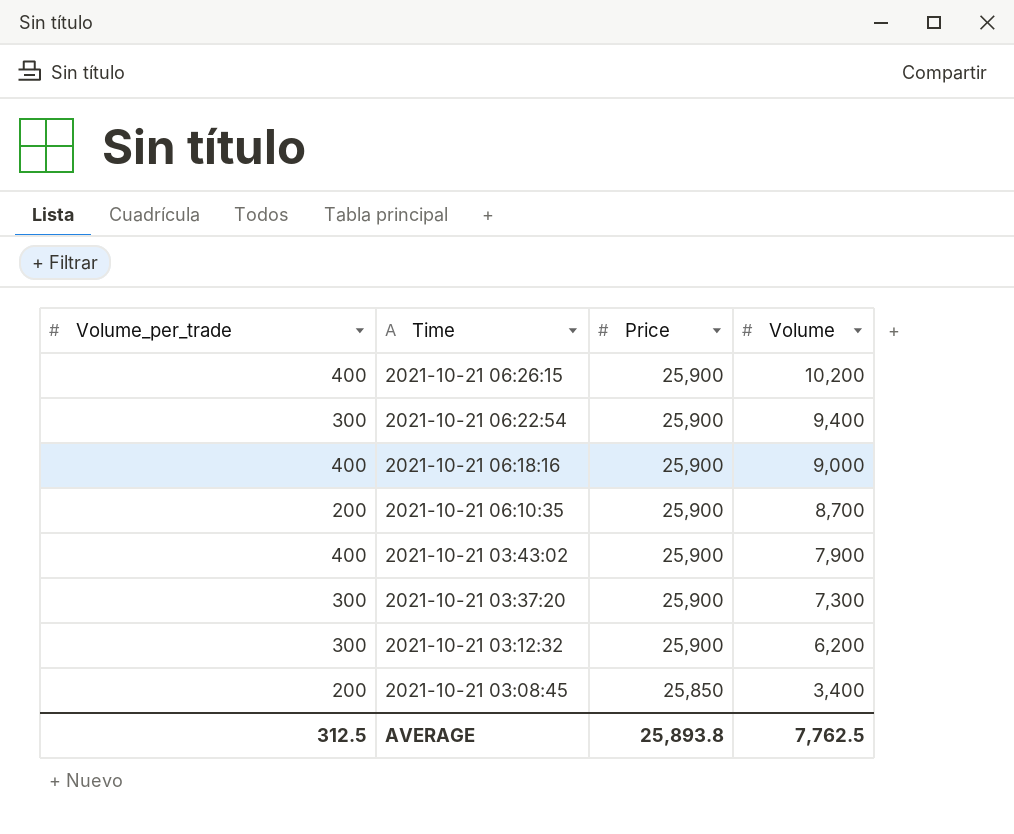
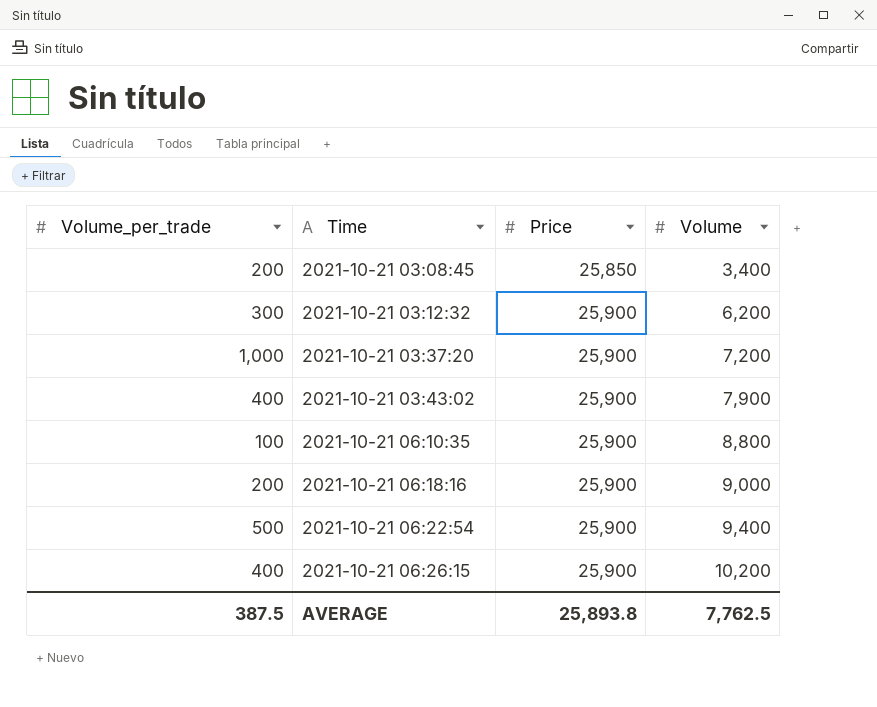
row order: Time descending -> Time ascending
2021-10-21 03:37:20 | Volume_per_trade: 300 -> 1,000
2021-10-21 03:37:20 | Volume: 7,300 -> 7,200
2021-10-21 06:10:35 | Volume_per_trade: 200 -> 100
2021-10-21 06:10:35 | Volume: 8,700 -> 8,800
2021-10-21 06:18:16 | Volume_per_trade: 400 -> 200
2021-10-21 06:22:54 | Volume_per_trade: 300 -> 500
AVERAGE | Volume_per_trade: 312.5 -> 387.5

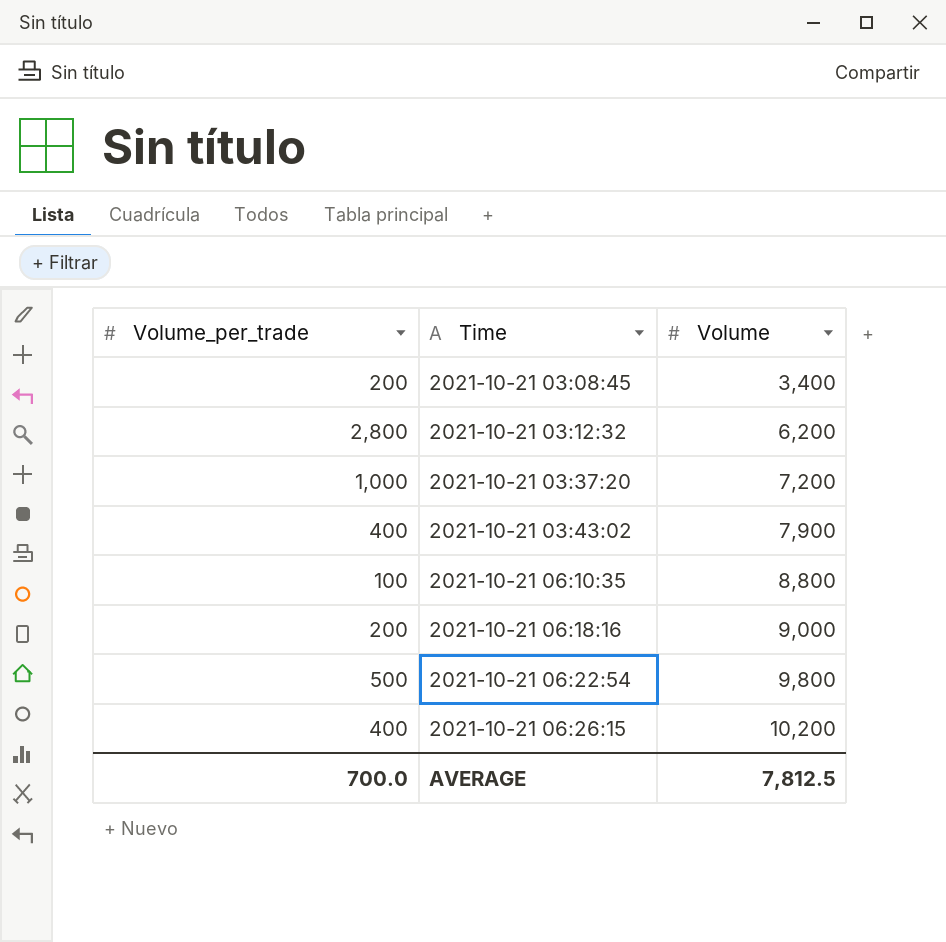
column Price | position: 3 -> none
2021-10-21 03:12:32 | Volume_per_trade: 300 -> 2,800
2021-10-21 06:22:54 | Volume: 9,400 -> 9,800
AVERAGE | Volume_per_trade: 387.5 -> 700.0
AVERAGE | Volume: 7,762.5 -> 7,812.5

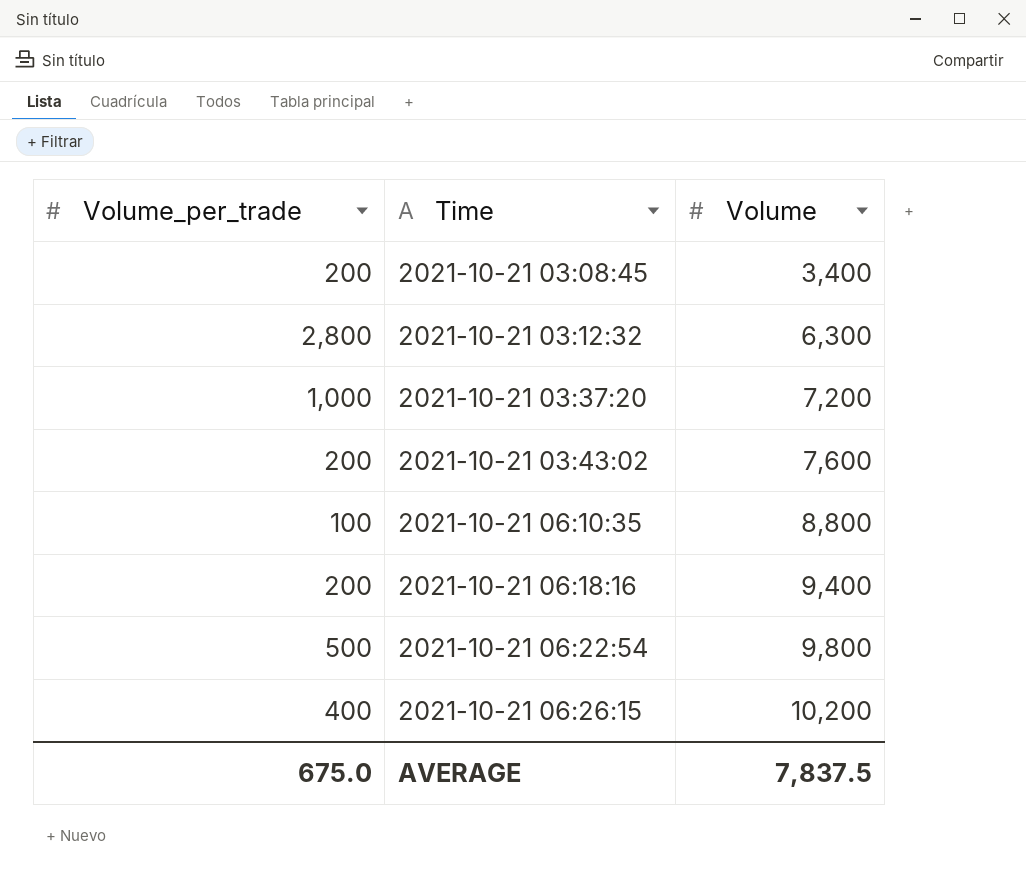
2021-10-21 03:12:32 | Volume: 6,200 -> 6,300
2021-10-21 03:43:02 | Volume_per_trade: 400 -> 200
2021-10-21 03:43:02 | Volume: 7,900 -> 7,600
2021-10-21 06:18:16 | Volume: 9,000 -> 9,400
AVERAGE | Volume_per_trade: 700.0 -> 675.0
AVERAGE | Volume: 7,812.5 -> 7,837.5

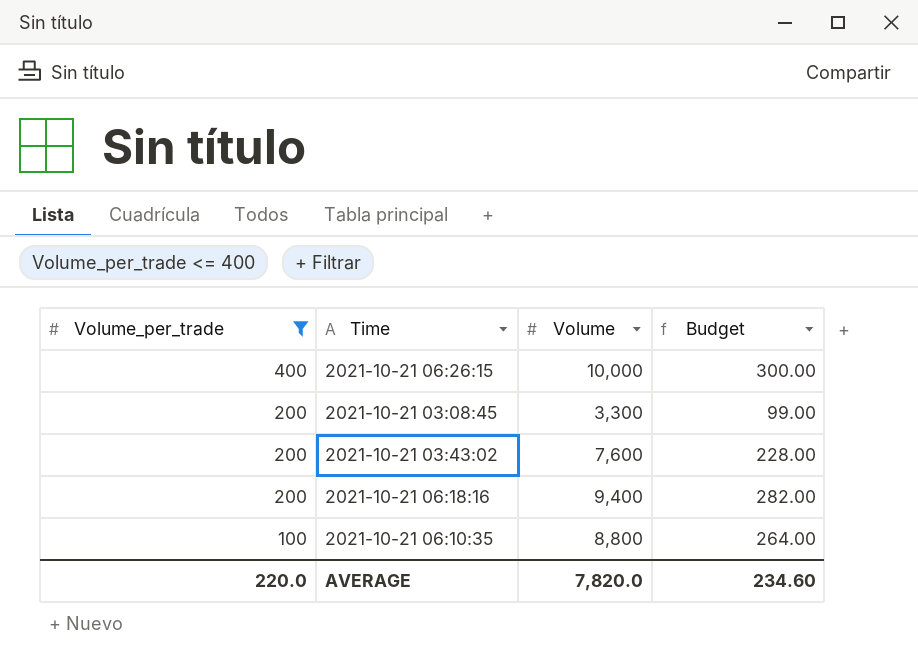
filter: none -> Volume_per_trade <= 400
row order: Time ascending -> Volume_per_trade descending
column Budget | formula: none -> [Volume] * 0.03
2021-10-21 06:26:15 | Volume: 10,200 -> 10,000
2021-10-21 03:08:45 | Volume: 3,400 -> 3,300
AVERAGE | Volume_per_trade: 675.0 -> 220.0
AVERAGE | Volume: 7,837.5 -> 7,820.0

